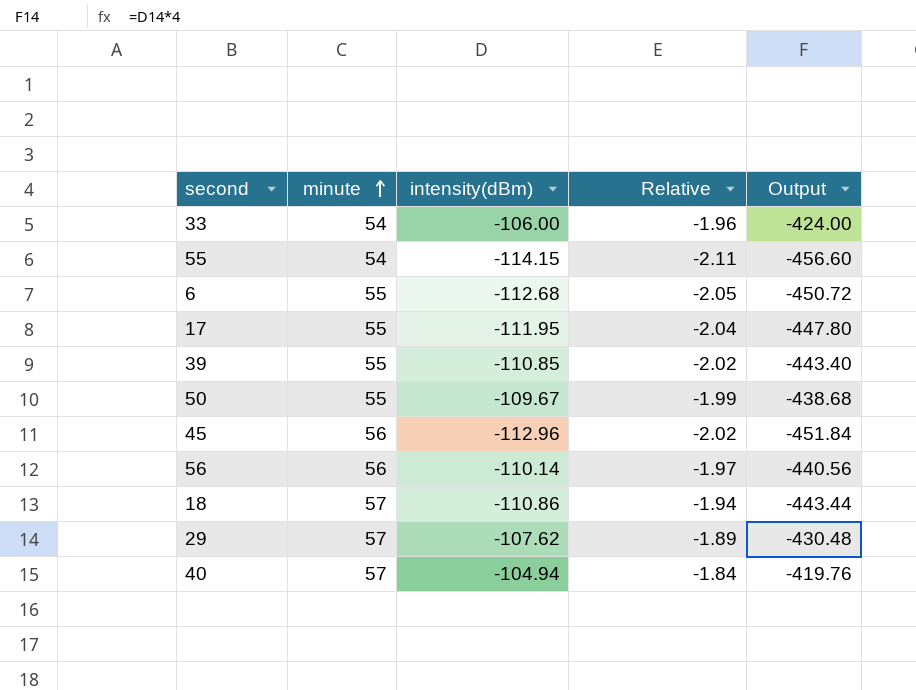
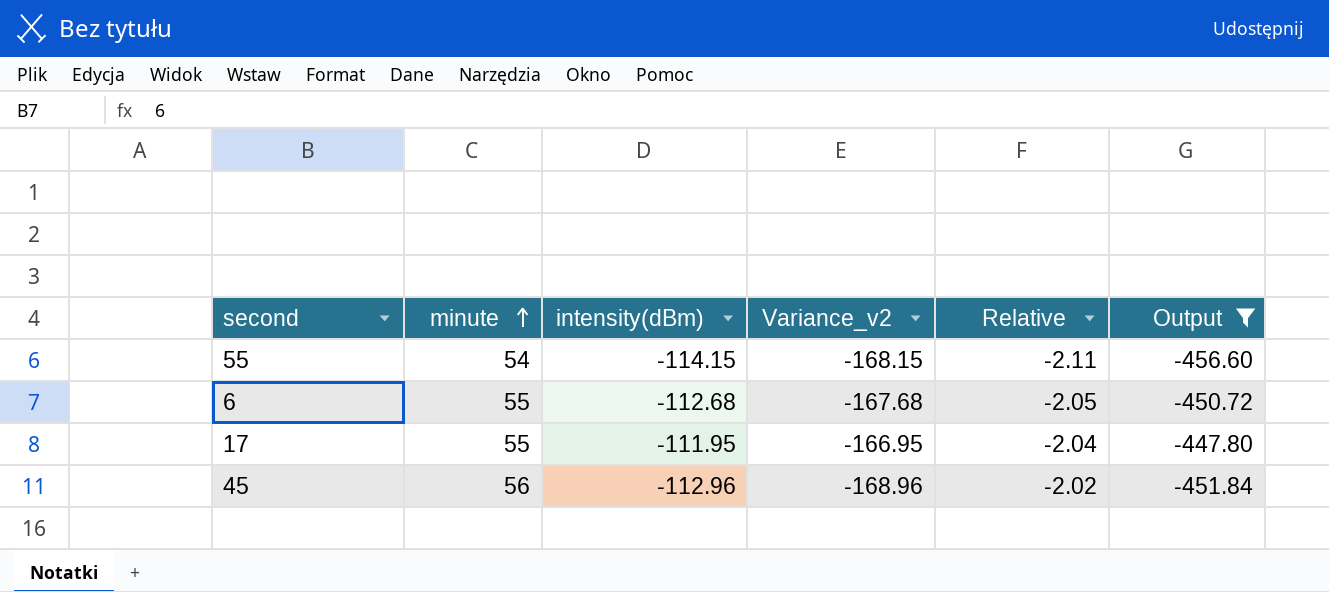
filter: none -> Output <= -447.80
column Variance_v2 | formula: none -> [intensity(dBm)] - [minute]

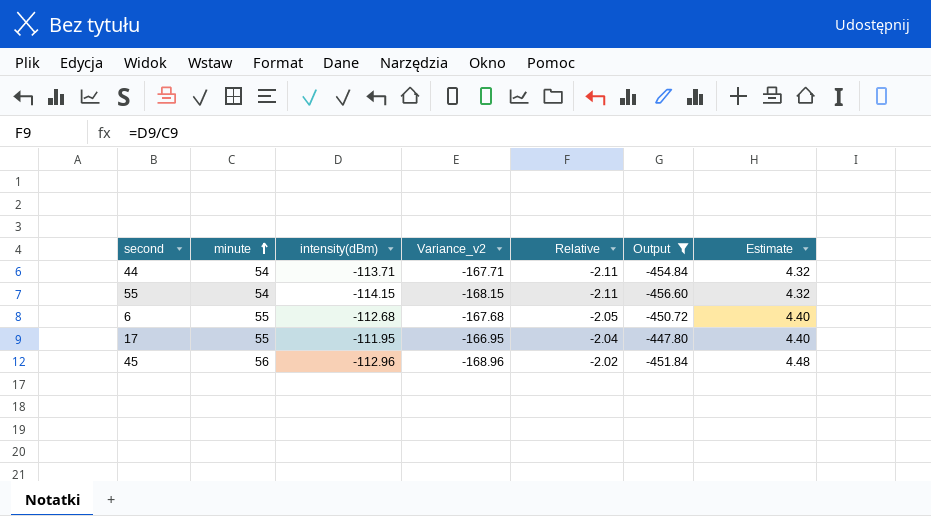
column Estimate | formula: none -> [minute] * 0.08
row 44: none -> 54 | -113.71 | -167.71 | -2.11 | -454.84 | 4.32

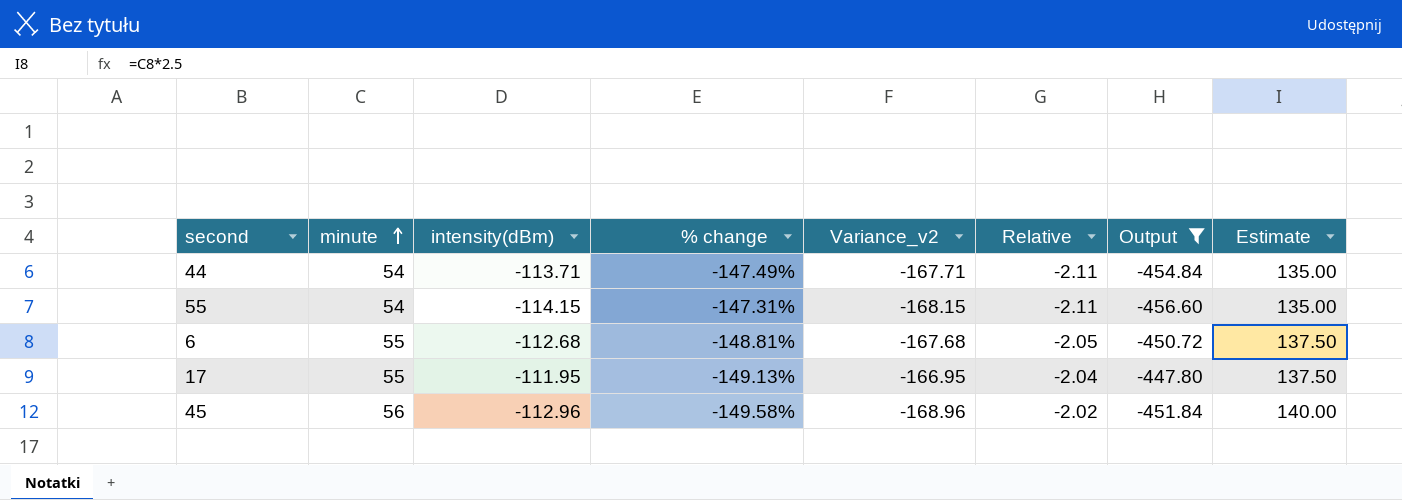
column % change | formula: none -> ([minute] - [intensity(dBm)]) / [intensity(dBm)]
column Estimate | formula: [minute] * 0.08 -> [minute] * 2.5

